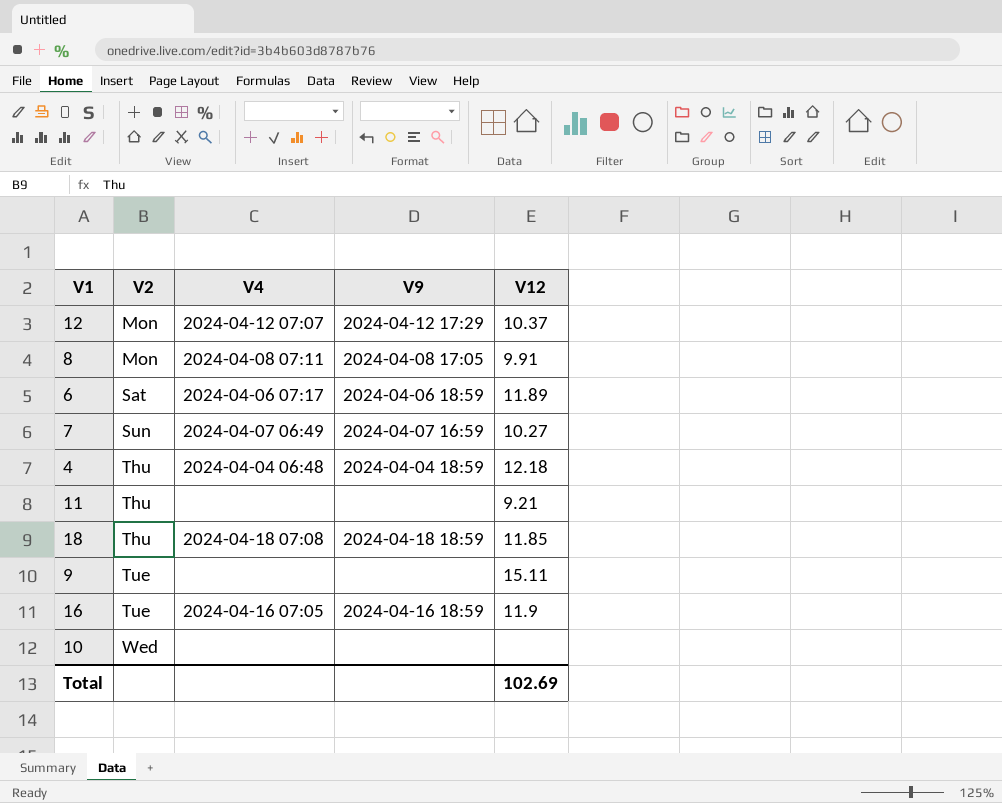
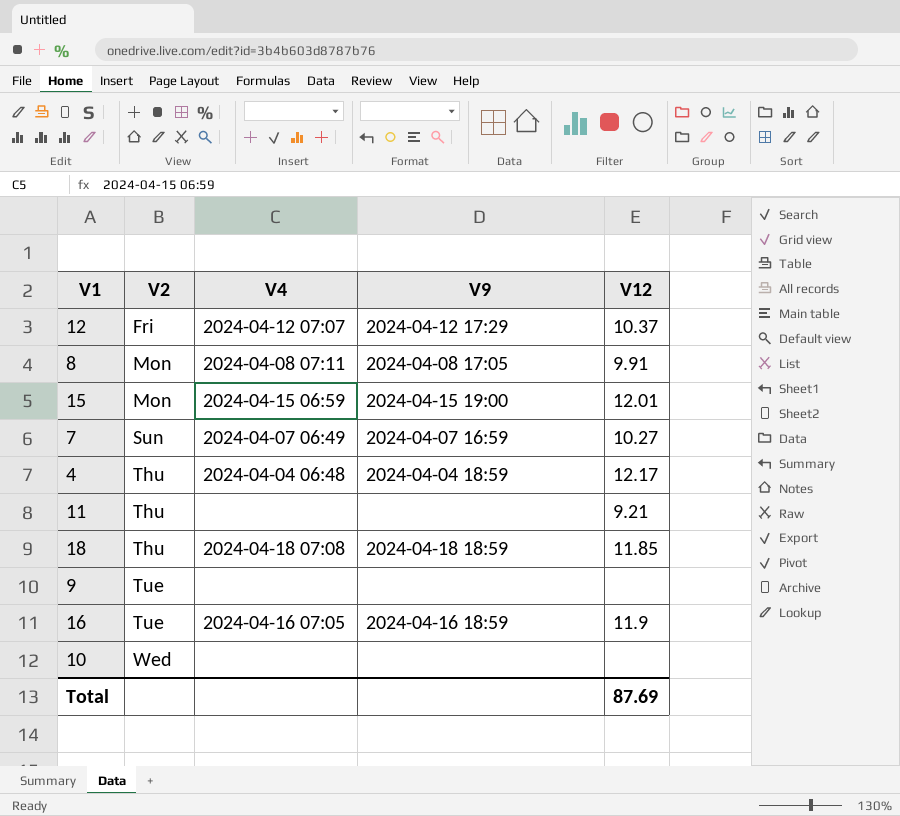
row 6: Sat | 2024-04-06 07:17 | 2024-04-06 18:59 | 11.89 -> none
12 | V2: Mon -> Fri
row 15: none -> Mon | 2024-04-15 06:59 | 2024-04-15 19:00 | 12.01
4 | V12: 12.18 -> 12.17
9 | V12: 15.11 -> none
Total | V12: 102.69 -> 87.69

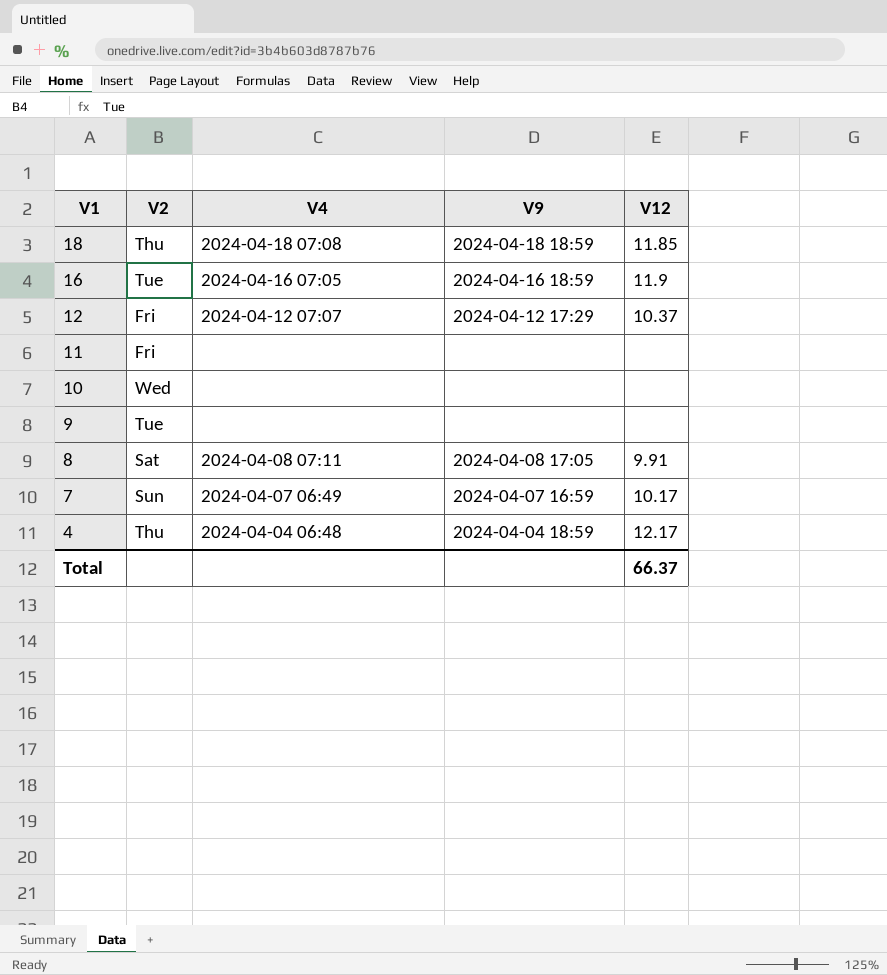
row order: V2 ascending -> V1 descending
row 15: Mon | 2024-04-15 06:59 | 2024-04-15 19:00 | 12.01 -> none
11 | V2: Thu -> Fri
11 | V12: 9.21 -> none
8 | V2: Mon -> Sat
7 | V12: 10.27 -> 10.17
Total | V12: 87.69 -> 66.37

